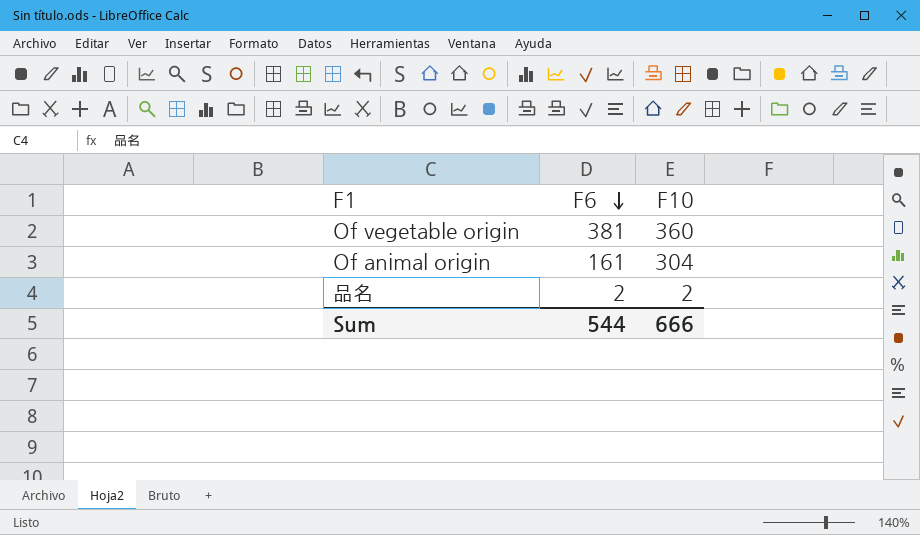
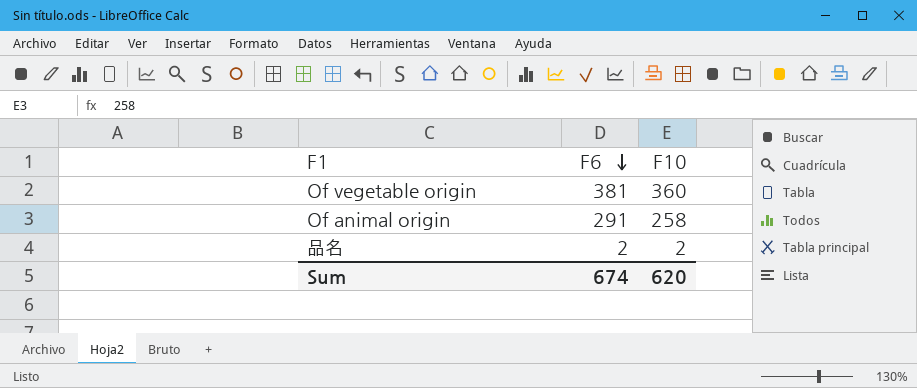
Of animal origin | F6: 161 -> 291
Of animal origin | F10: 304 -> 258
Sum | F6: 544 -> 674
Sum | F10: 666 -> 620

